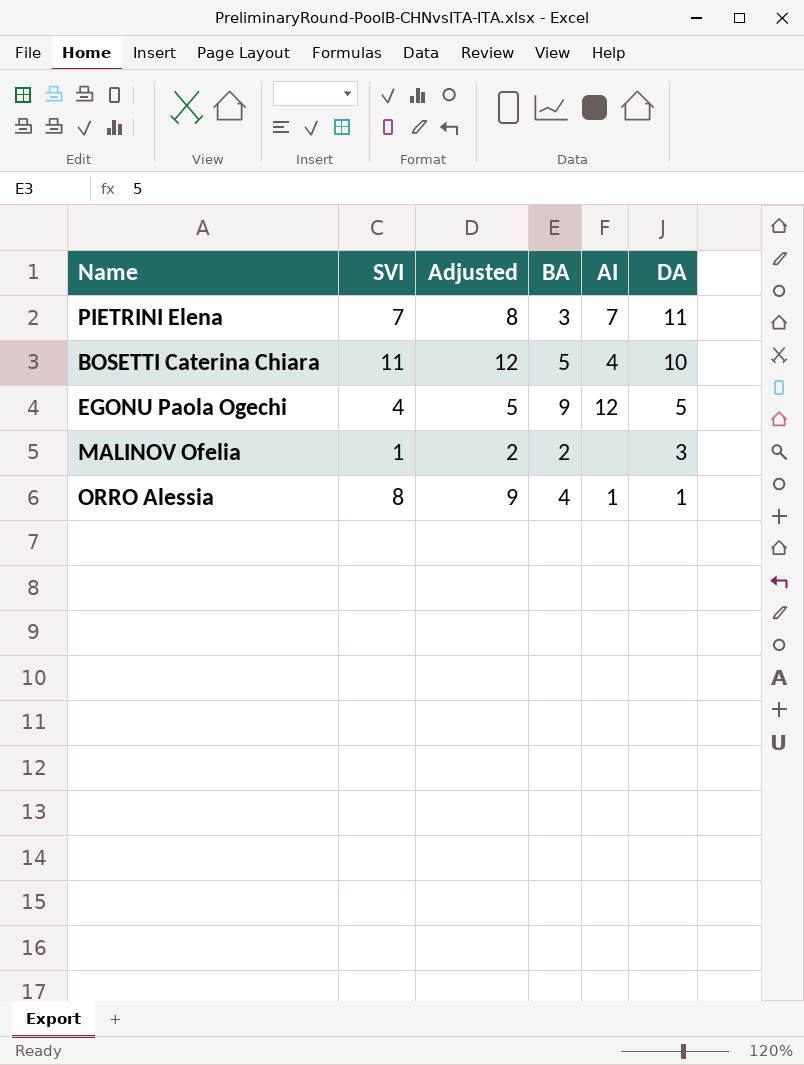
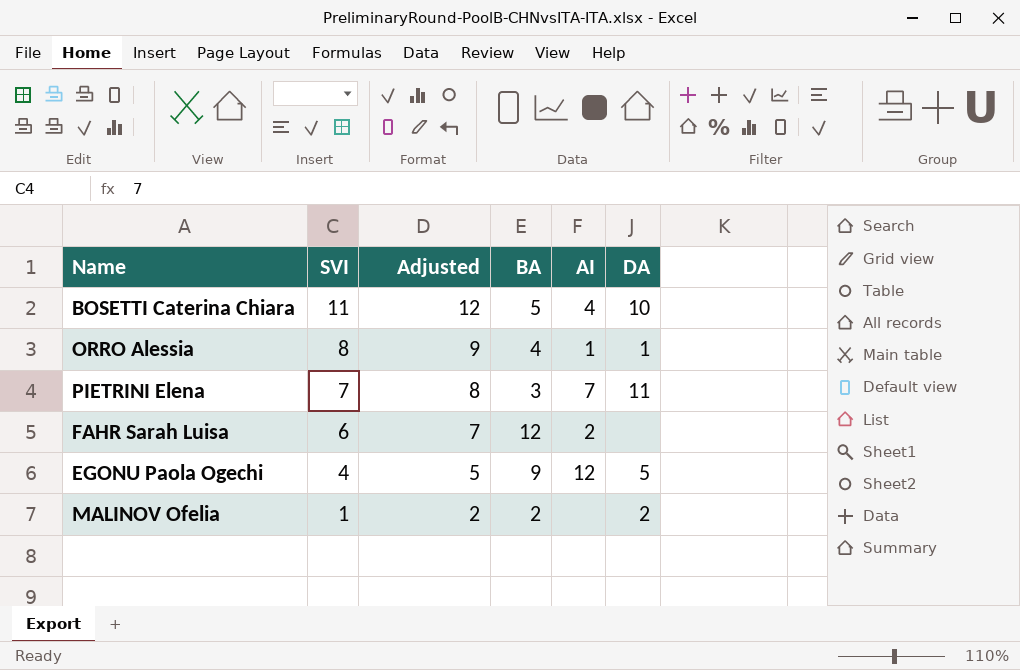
row order: DA descending -> SVI descending
row FAHR Sarah Luisa: none -> 6 | 7 | 12 | 2 | none
MALINOV Ofelia | DA: 3 -> 2

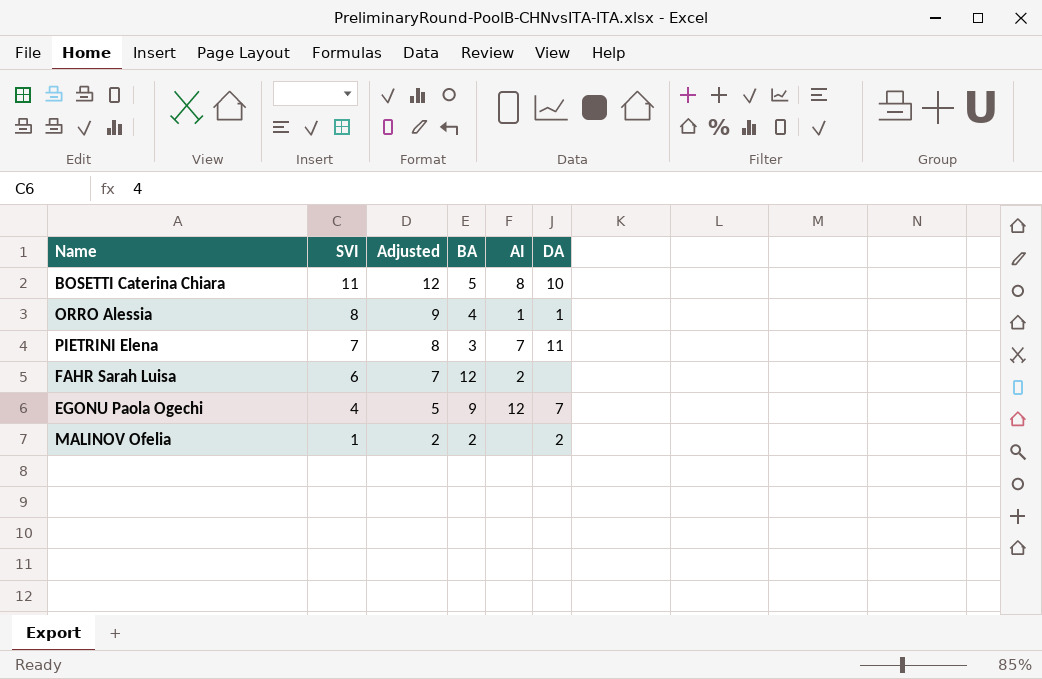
BOSETTI Caterina Chiara | AI: 4 -> 8
EGONU Paola Ogechi | DA: 5 -> 7

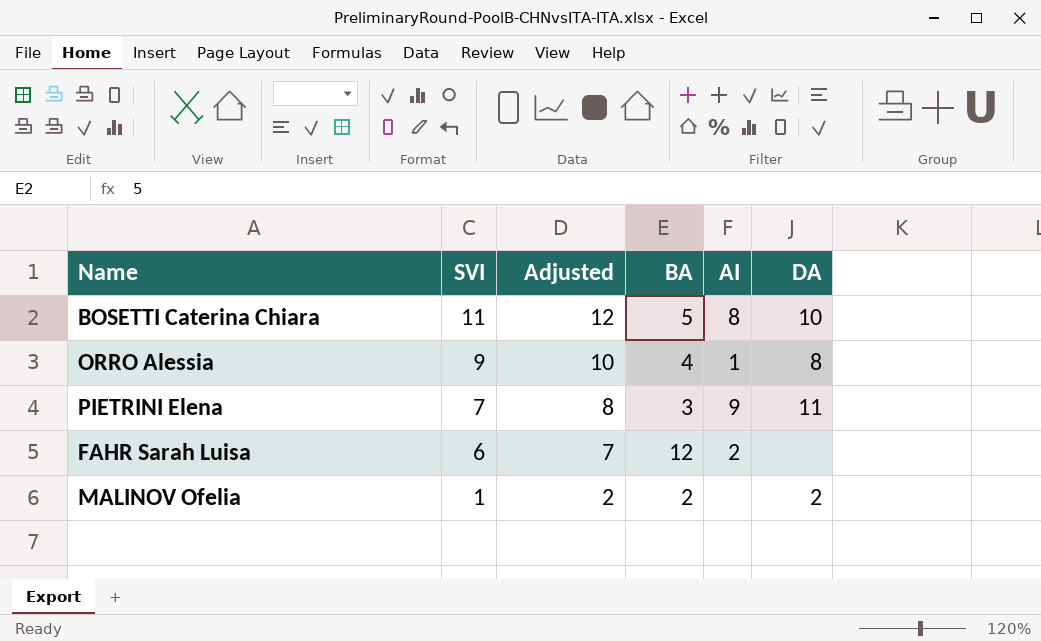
row EGONU Paola Ogechi: 4 | 5 | 9 | 12 | 7 -> none
ORRO Alessia | SVI: 8 -> 9
ORRO Alessia | Adjusted: 9 -> 10
ORRO Alessia | DA: 1 -> 8
PIETRINI Elena | AI: 7 -> 9

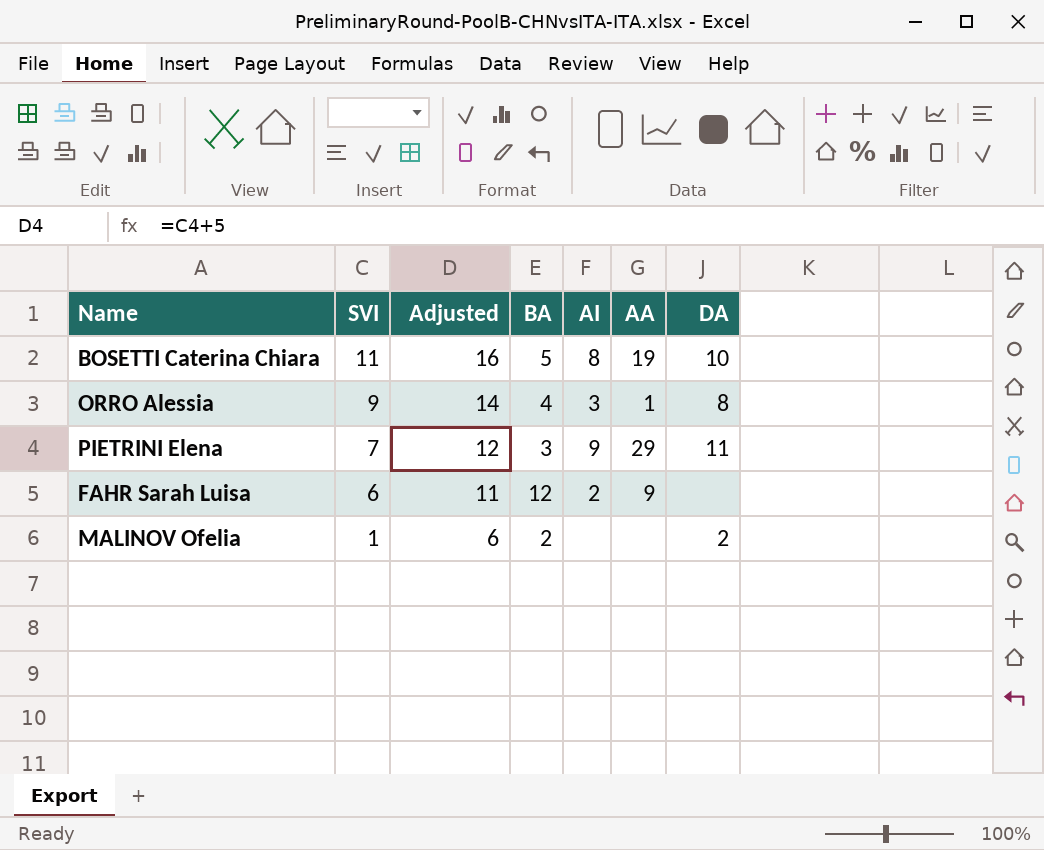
column Adjusted | formula: [SVI] + 1 -> [SVI] + 5
column AA | position: none -> 6
ORRO Alessia | AI: 1 -> 3

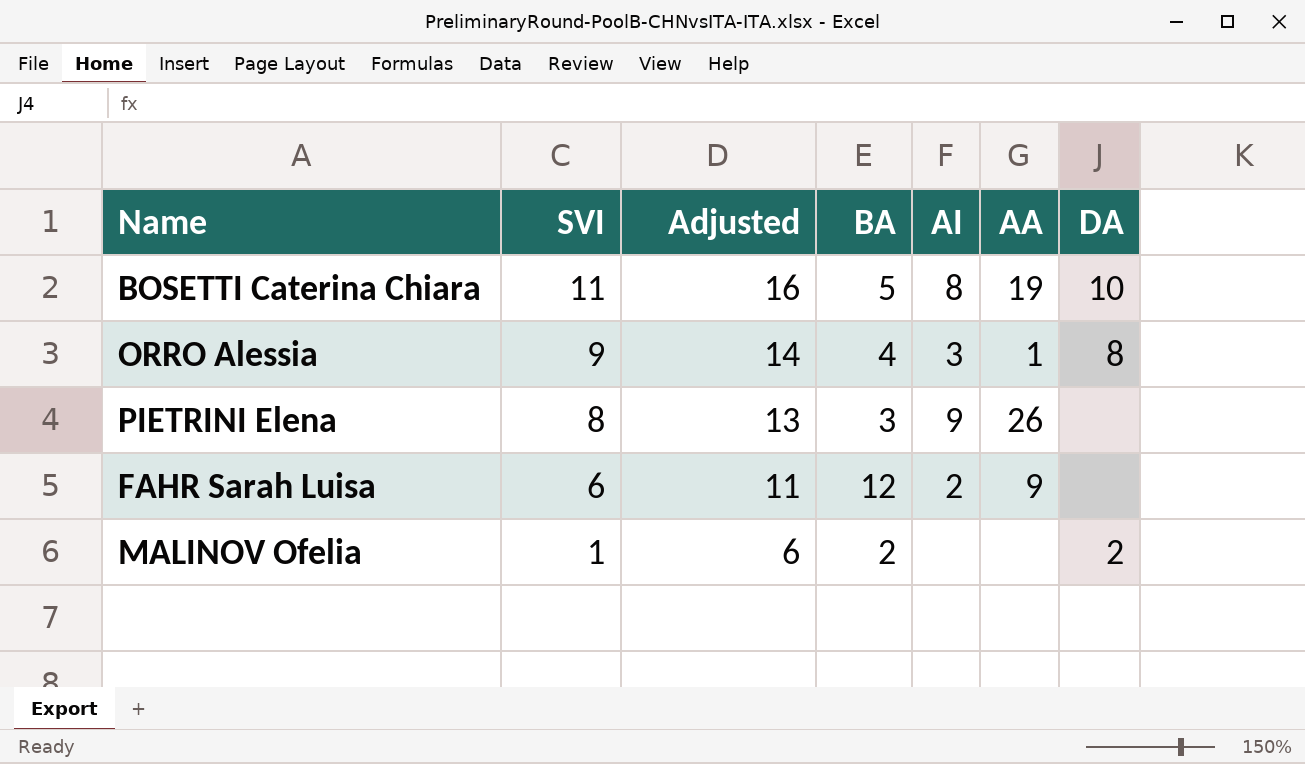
PIETRINI Elena | SVI: 7 -> 8
PIETRINI Elena | Adjusted: 12 -> 13
PIETRINI Elena | AA: 29 -> 26
PIETRINI Elena | DA: 11 -> none

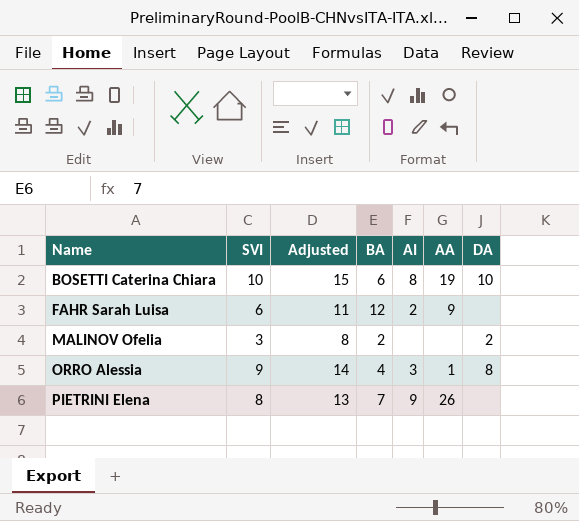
row order: SVI descending -> Name ascending
BOSETTI Caterina Chiara | SVI: 11 -> 10
BOSETTI Caterina Chiara | Adjusted: 16 -> 15
BOSETTI Caterina Chiara | BA: 5 -> 6
MALINOV Ofelia | SVI: 1 -> 3
MALINOV Ofelia | Adjusted: 6 -> 8
PIETRINI Elena | BA: 3 -> 7

